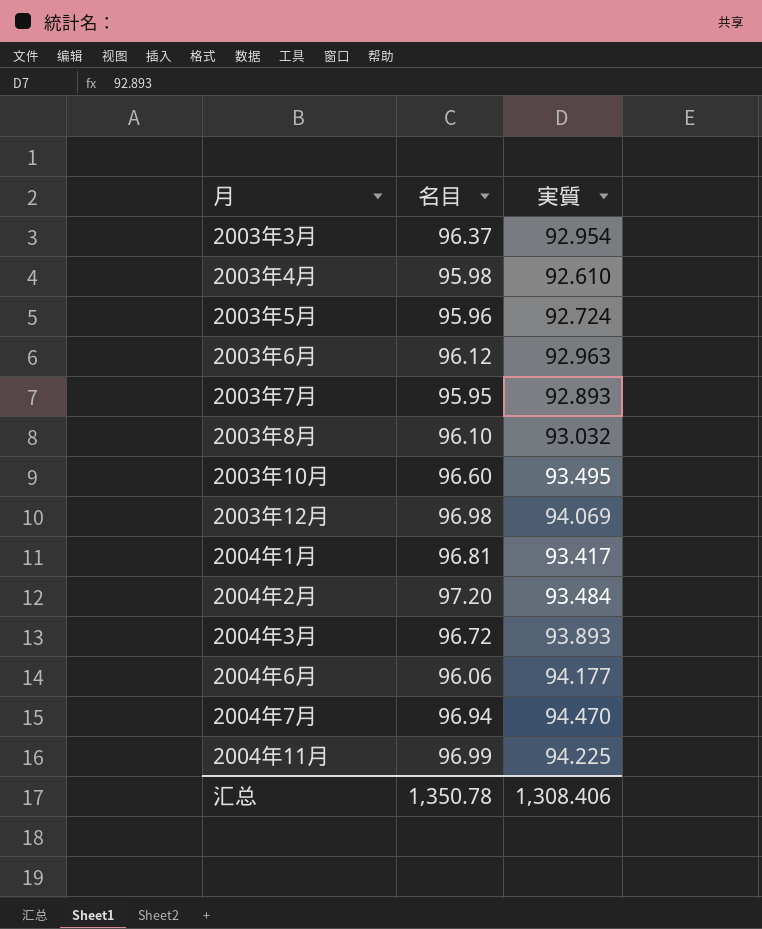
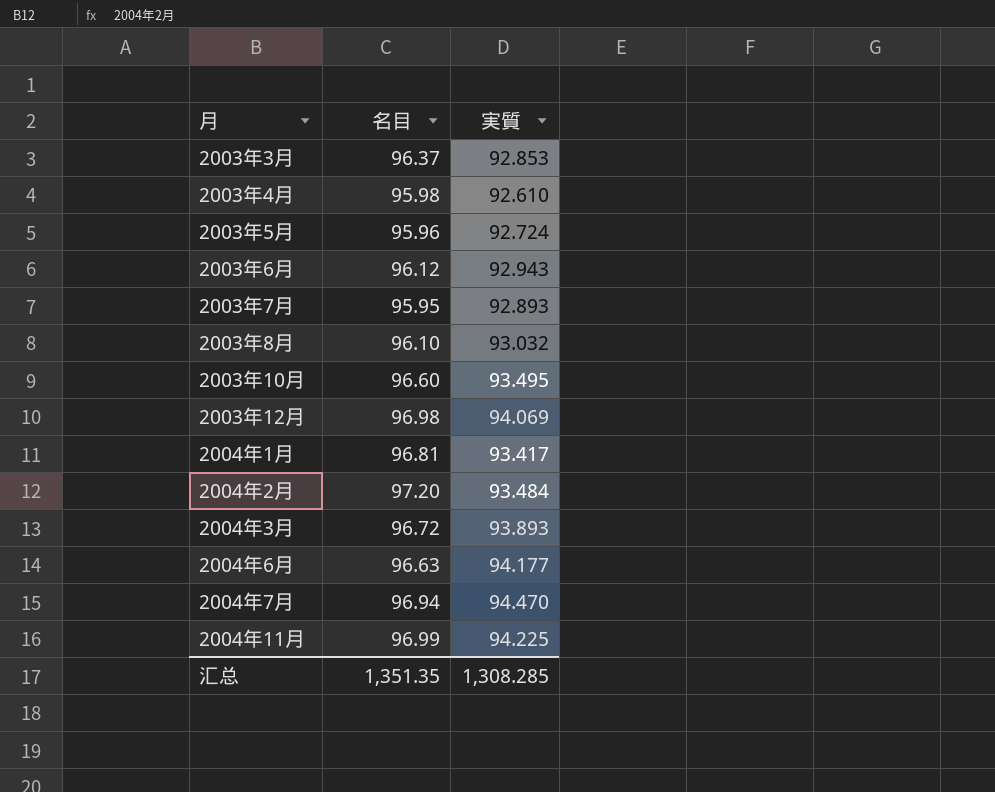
2003年3月 | 実質: 92.954 -> 92.853
2003年6月 | 実質: 92.963 -> 92.943
2004年6月 | 名目: 96.06 -> 96.63
汇总 | 名目: 1,350.78 -> 1,351.35
汇总 | 実質: 1,308.406 -> 1,308.285

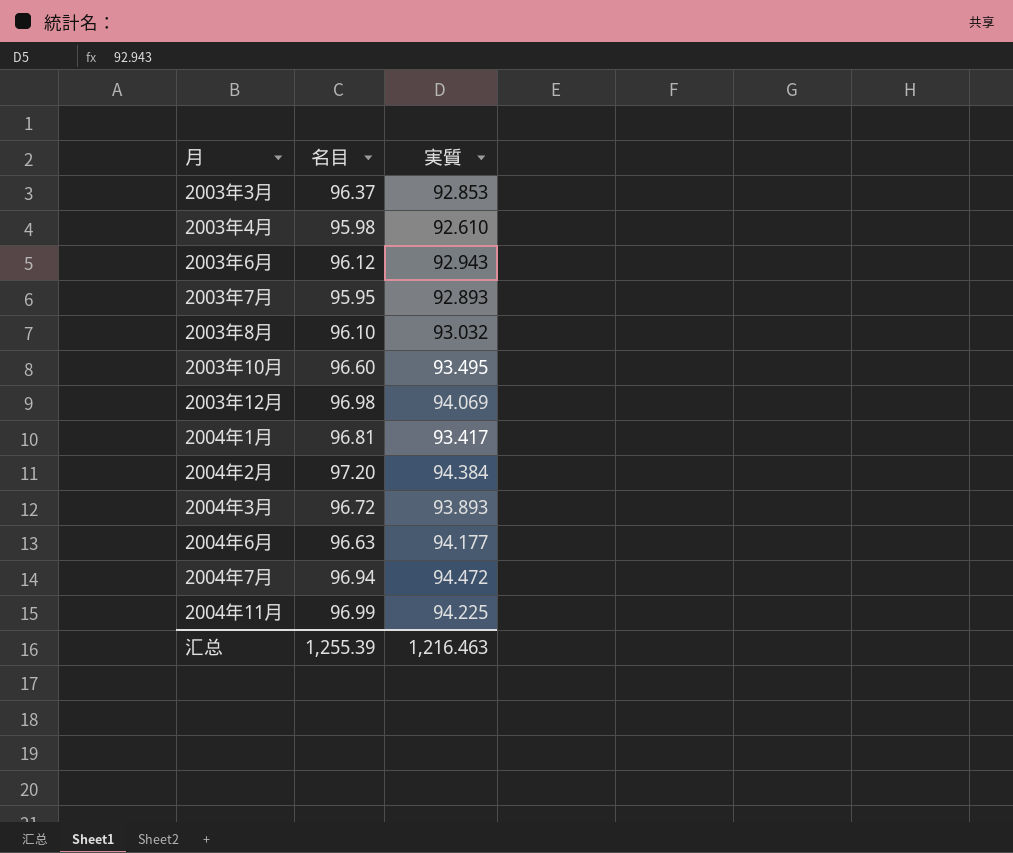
row 2003年5月: 95.96 | 92.724 -> none
2004年2月 | 実質: 93.484 -> 94.384
2004年7月 | 実質: 94.470 -> 94.472
汇总 | 名目: 1,351.35 -> 1,255.39
汇总 | 実質: 1,308.285 -> 1,216.463

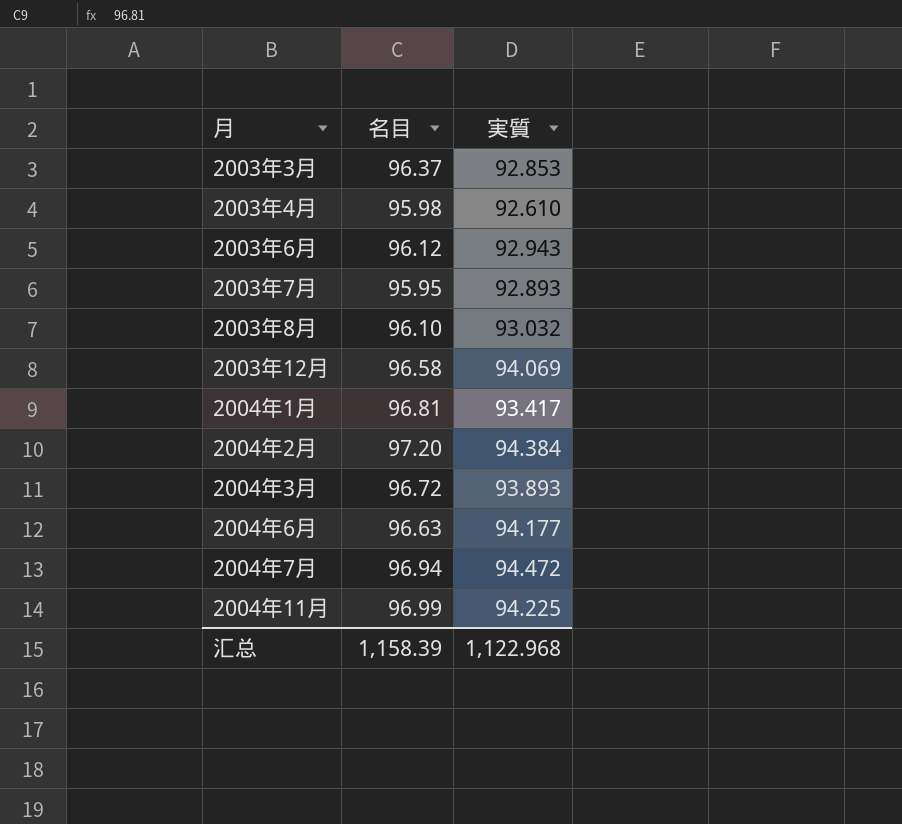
row 2003年10月: 96.60 | 93.495 -> none
2003年12月 | 名目: 96.98 -> 96.58
汇总 | 名目: 1,255.39 -> 1,158.39
汇总 | 実質: 1,216.463 -> 1,122.968

